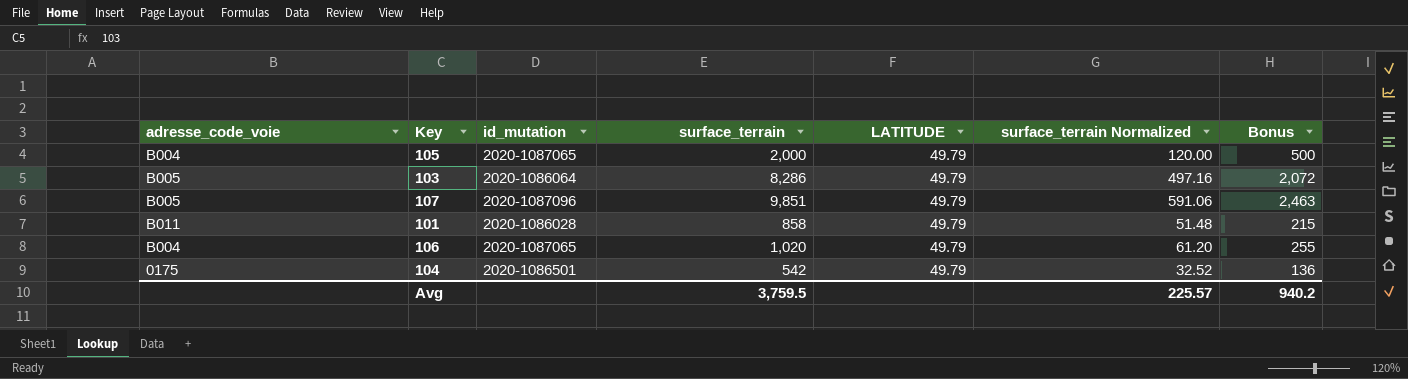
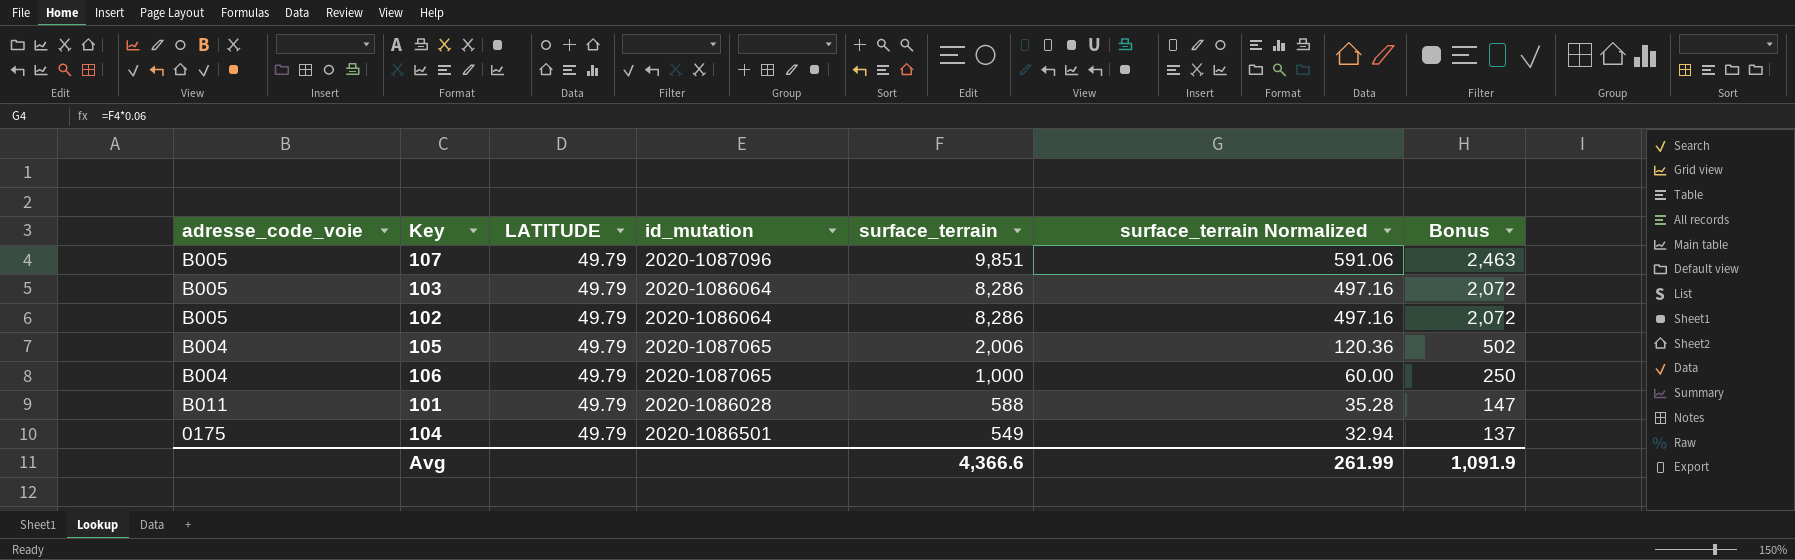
row order: none -> surface_terrain descending
column LATITUDE | position: 5 -> 3
row 102: none -> B005 | 49.79 | 2020-1086064 | 8,286 | 497.16 | 2,072
105 | surface_terrain: 2,000 -> 2,006
105 | surface_terrain Normalized: 120.00 -> 120.36
105 | Bonus: 500 -> 502
106 | surface_terrain: 1,020 -> 1,000
106 | surface_terrain Normalized: 61.20 -> 60.00
106 | Bonus: 255 -> 250
101 | surface_terrain: 858 -> 588
101 | surface_terrain Normalized: 51.48 -> 35.28
101 | Bonus: 215 -> 147
104 | surface_terrain: 542 -> 549
104 | surface_terrain Normalized: 32.52 -> 32.94
104 | Bonus: 136 -> 137
Avg | surface_terrain: 3,759.5 -> 4,366.6
Avg | surface_terrain Normalized: 225.57 -> 261.99
Avg | Bonus: 940.2 -> 1,091.9

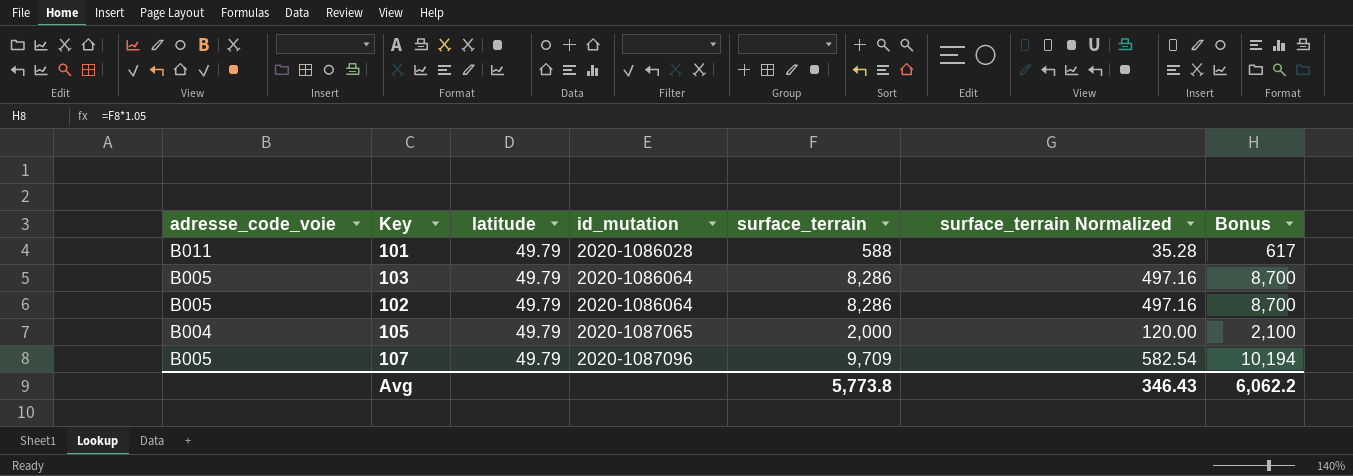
row order: surface_terrain descending -> id_mutation ascending
column name: LATITUDE -> latitude
column Bonus | formula: [surface_terrain] * 0.25 -> [surface_terrain] * 1.05
row 106: B004 | 49.79 | 2020-1087065 | 1,000 | 60.00 | 250 -> none
row 104: 0175 | 49.79 | 2020-1086501 | 549 | 32.94 | 137 -> none
105 | surface_terrain: 2,006 -> 2,000
105 | surface_terrain Normalized: 120.36 -> 120.00
107 | surface_terrain: 9,851 -> 9,709
107 | surface_terrain Normalized: 591.06 -> 582.54
Avg | surface_terrain: 4,366.6 -> 5,773.8
Avg | surface_terrain Normalized: 261.99 -> 346.43
Avg | Bonus: 1,091.9 -> 6,062.2

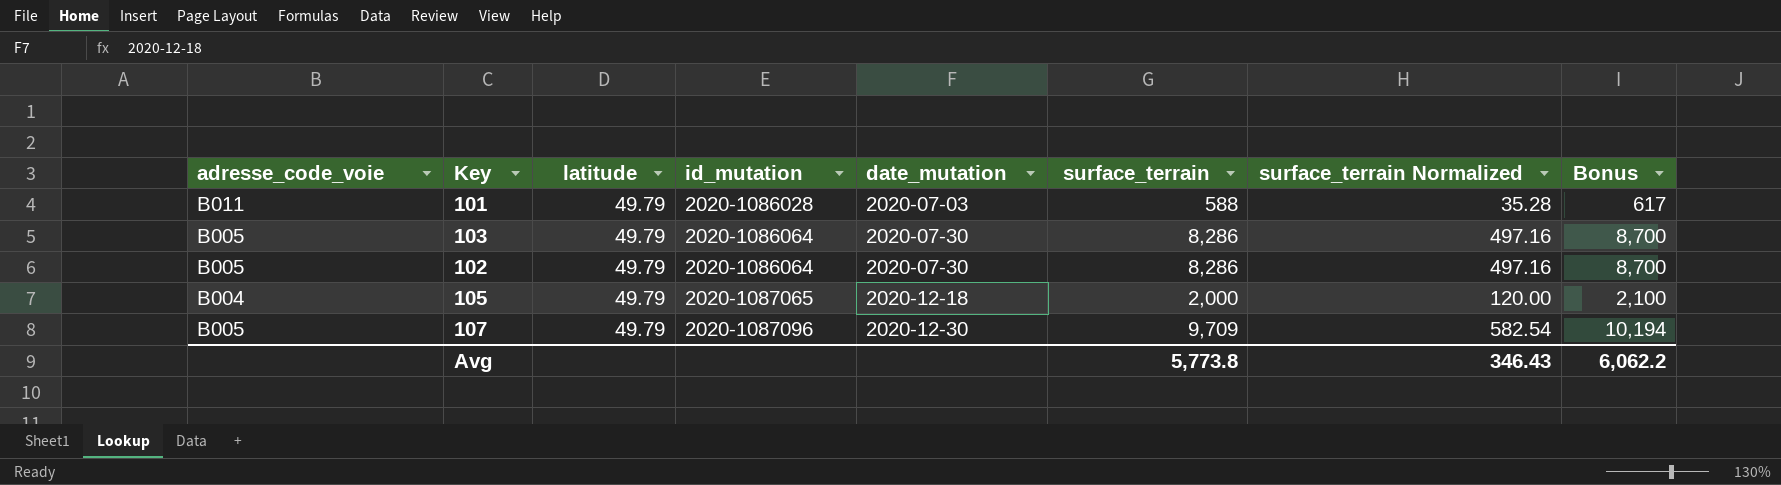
column date_mutation | position: none -> 5

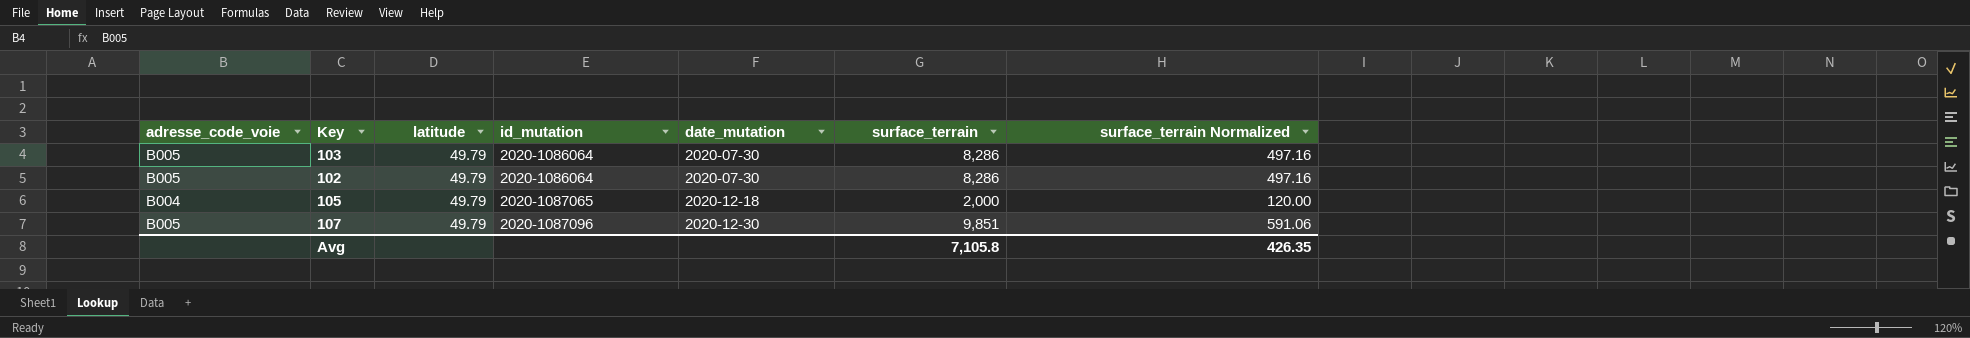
column Bonus | formula: [surface_terrain] * 1.05 -> none
row 101: B011 | 49.79 | 2020-1086028 | 2020-07-03 | 588 | 35.28 | 617 -> none
107 | surface_terrain: 9,709 -> 9,851
107 | surface_terrain Normalized: 582.54 -> 591.06
Avg | surface_terrain: 5,773.8 -> 7,105.8
Avg | surface_terrain Normalized: 346.43 -> 426.35

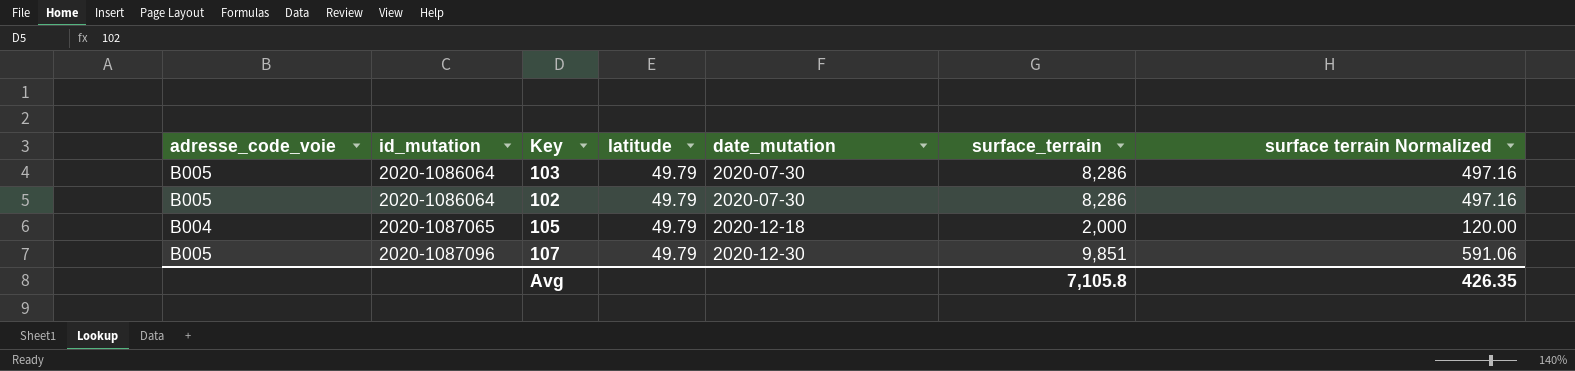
column id_mutation | position: 4 -> 2
column name: surface_terrain Normalized -> surface terrain Normalized

